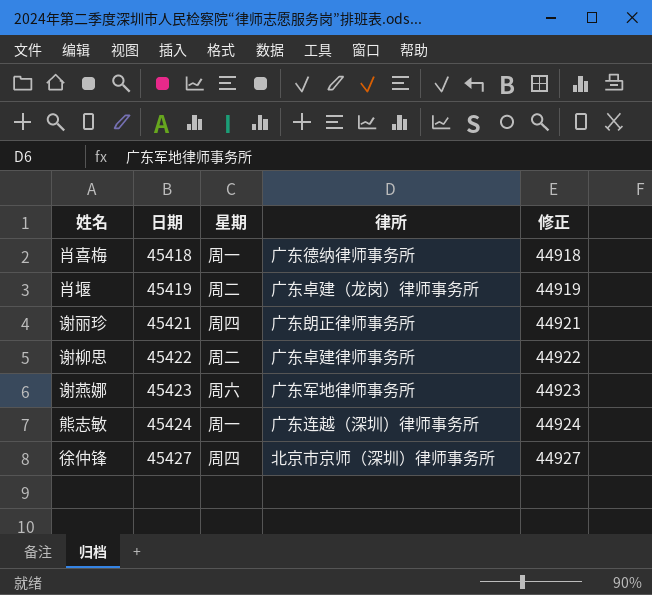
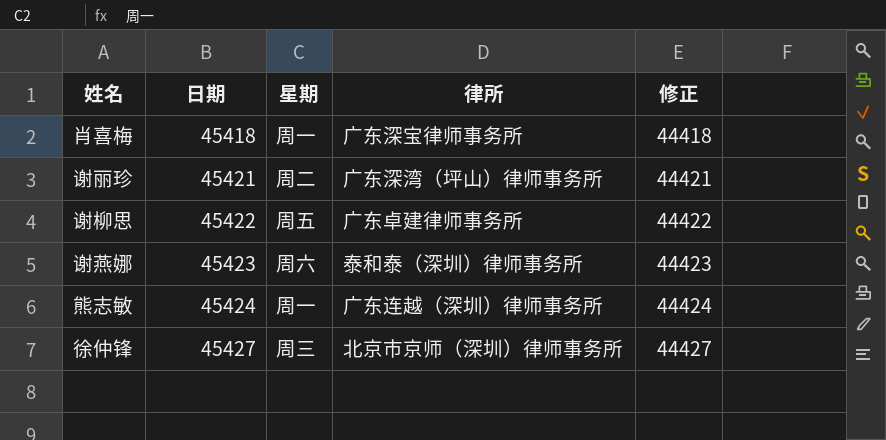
column 修正 | formula: [日期] - 500 -> [日期] - 1000
row 肖堰: 45419 | 周二 | 广东卓建（龙岗）律师事务所 | 44919 -> none
肖喜梅 | 律所: 广东德纳律师事务所 -> 广东深宝律师事务所
谢丽珍 | 星期: 周四 -> 周二
谢丽珍 | 律所: 广东朗正律师事务所 -> 广东深湾（坪山）律师事务所
谢柳思 | 星期: 周二 -> 周五
谢燕娜 | 律所: 广东军地律师事务所 -> 泰和泰（深圳）律师事务所
徐仲锋 | 星期: 周四 -> 周三

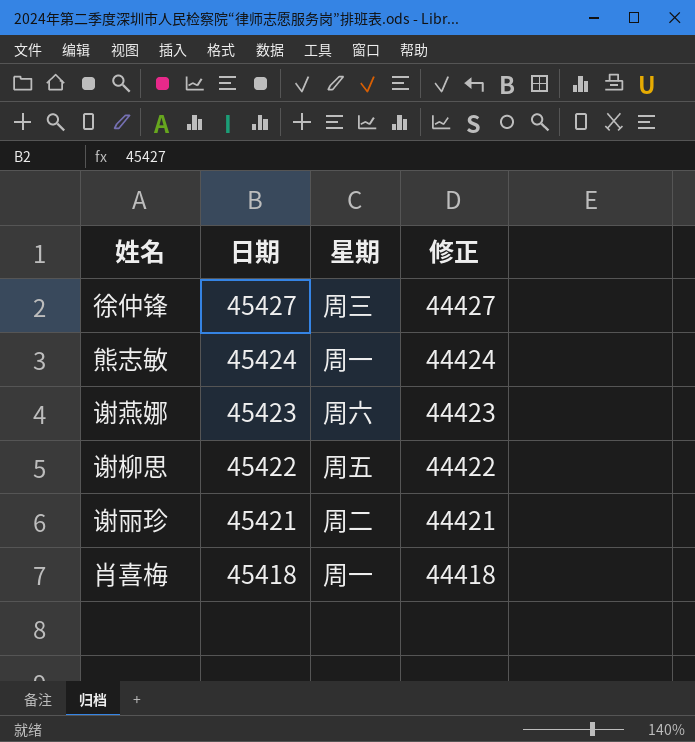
row order: 日期 ascending -> 日期 descending
column 律所 | position: 4 -> none

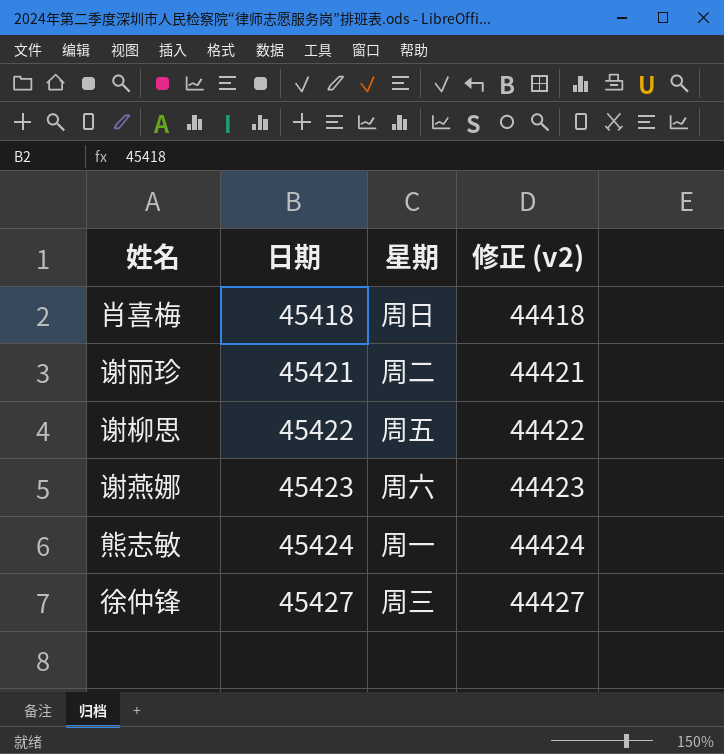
row order: 日期 descending -> 日期 ascending
column name: 修正 -> 修正 (v2)
肖喜梅 | 星期: 周一 -> 周日

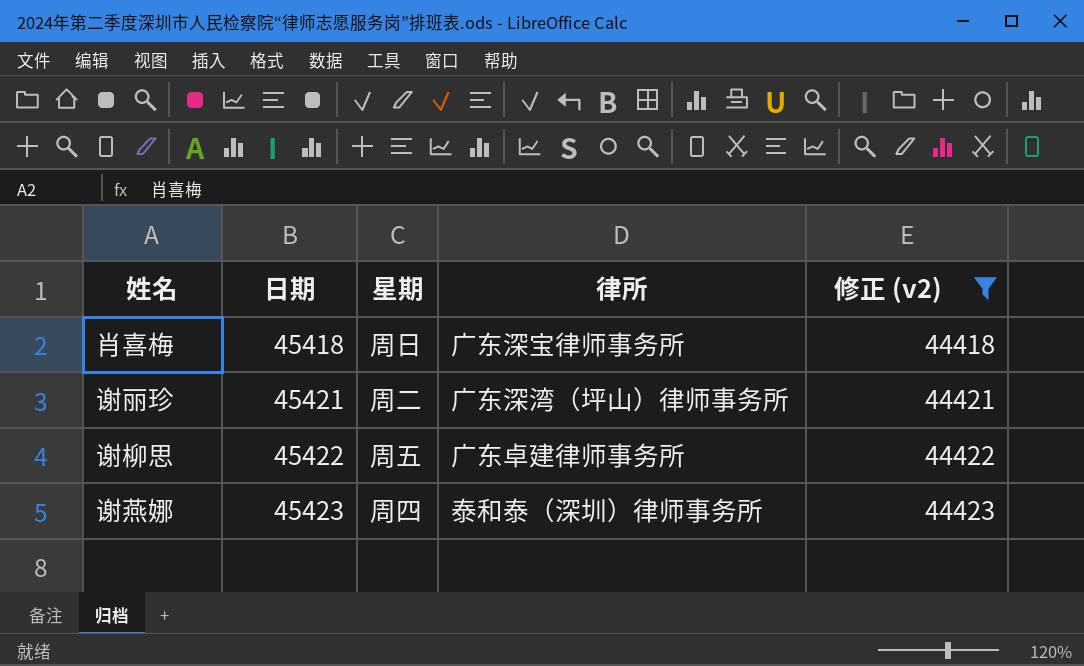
filter: none -> 修正 (v2) <= 44423
column 律所 | position: none -> 4
谢燕娜 | 星期: 周六 -> 周四

